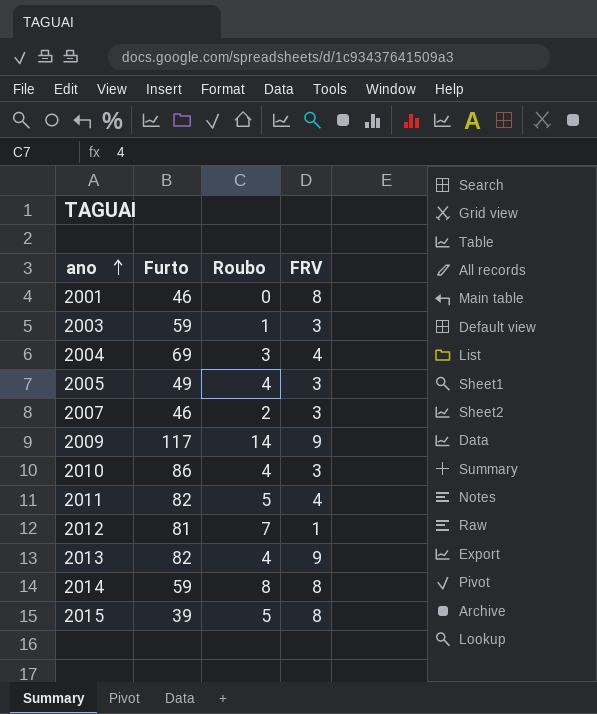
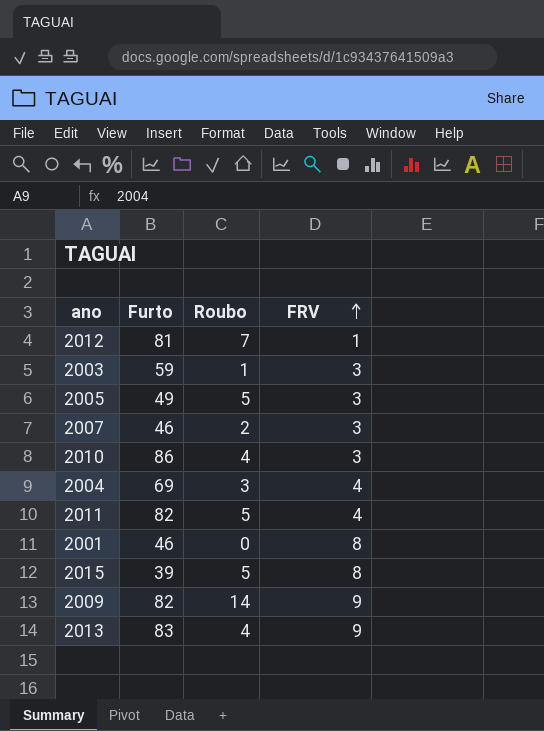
row order: ano ascending -> FRV ascending
row 2014: 59 | 8 | 8 -> none
2005 | Roubo: 4 -> 5
2009 | Furto: 117 -> 82
2013 | Furto: 82 -> 83

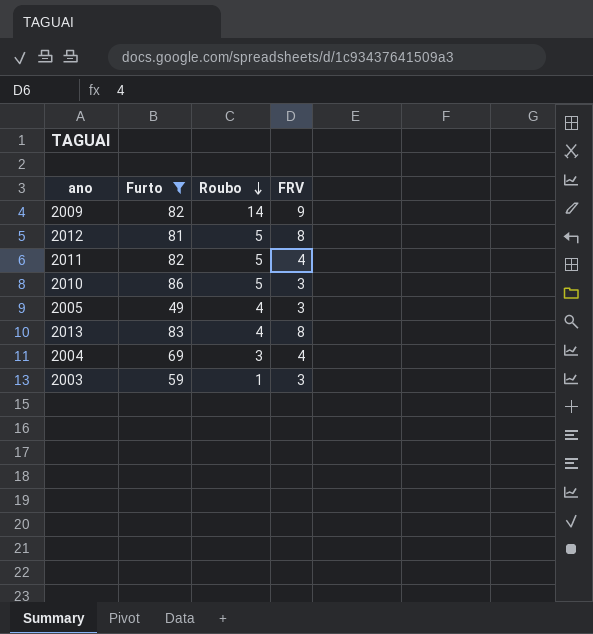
filter: none -> Furto >= 49
row order: FRV ascending -> Roubo descending
2012 | Roubo: 7 -> 5
2012 | FRV: 1 -> 8
2010 | Roubo: 4 -> 5
2005 | Roubo: 5 -> 4
2013 | FRV: 9 -> 8

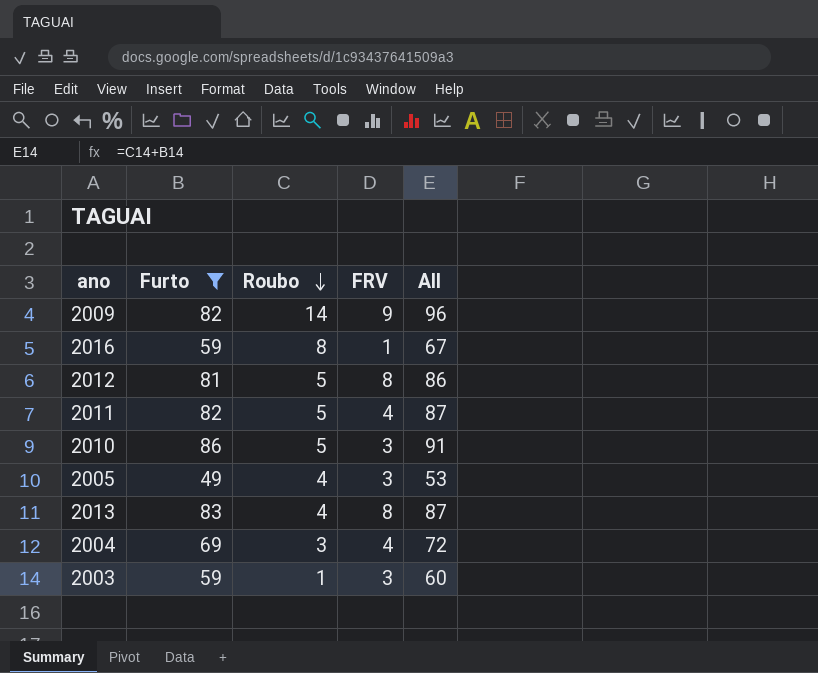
column All | formula: none -> [Furto] + [Roubo]
row 2016: none -> 59 | 8 | 1 | 67

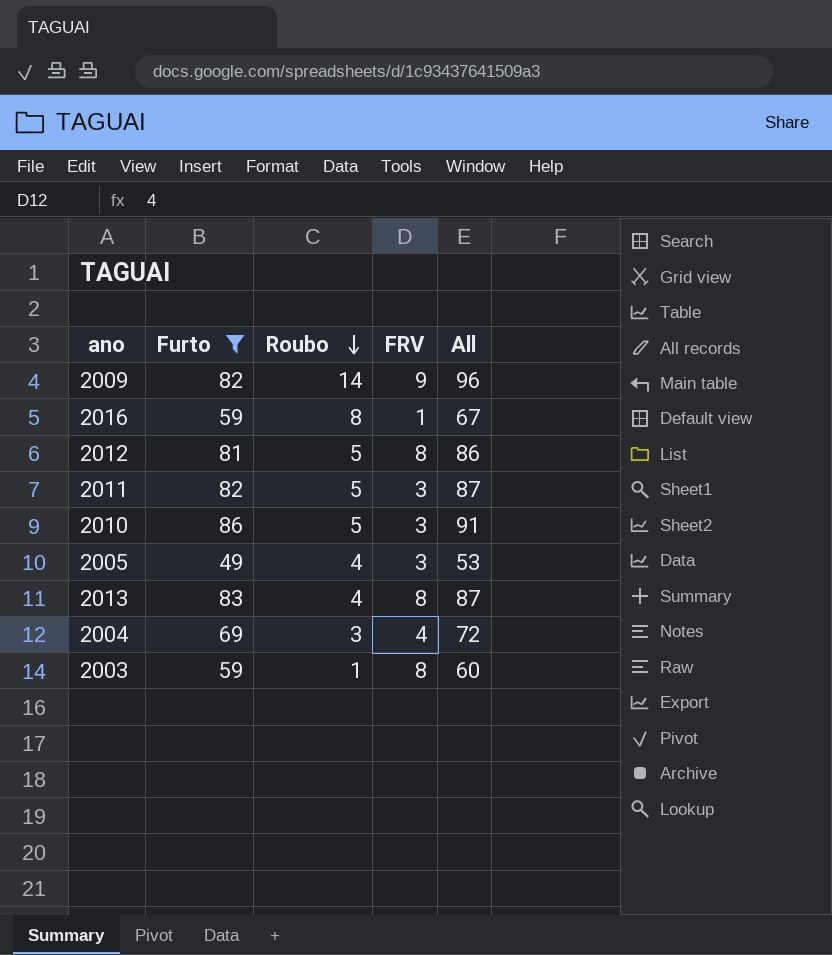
2011 | FRV: 4 -> 3
2003 | FRV: 3 -> 8

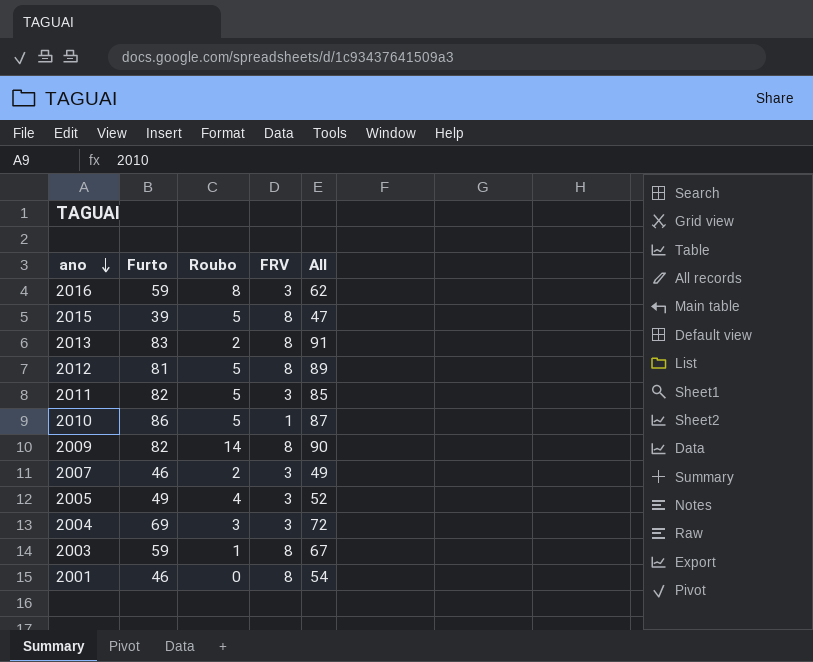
filter: Furto >= 49 -> none
row order: Roubo descending -> ano descending
column All | formula: [Furto] + [Roubo] -> [Furto] + [FRV]
2016 | FRV: 1 -> 3
2013 | Roubo: 4 -> 2
2010 | FRV: 3 -> 1
2009 | FRV: 9 -> 8
2004 | FRV: 4 -> 3

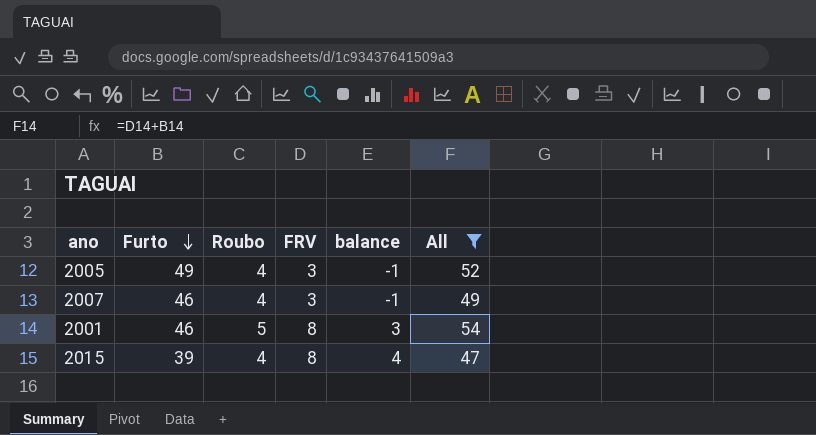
filter: none -> All <= 54
row order: ano descending -> Furto descending
column balance | formula: none -> [FRV] - [Roubo]
2007 | Roubo: 2 -> 4
2001 | Roubo: 0 -> 5
2015 | Roubo: 5 -> 4

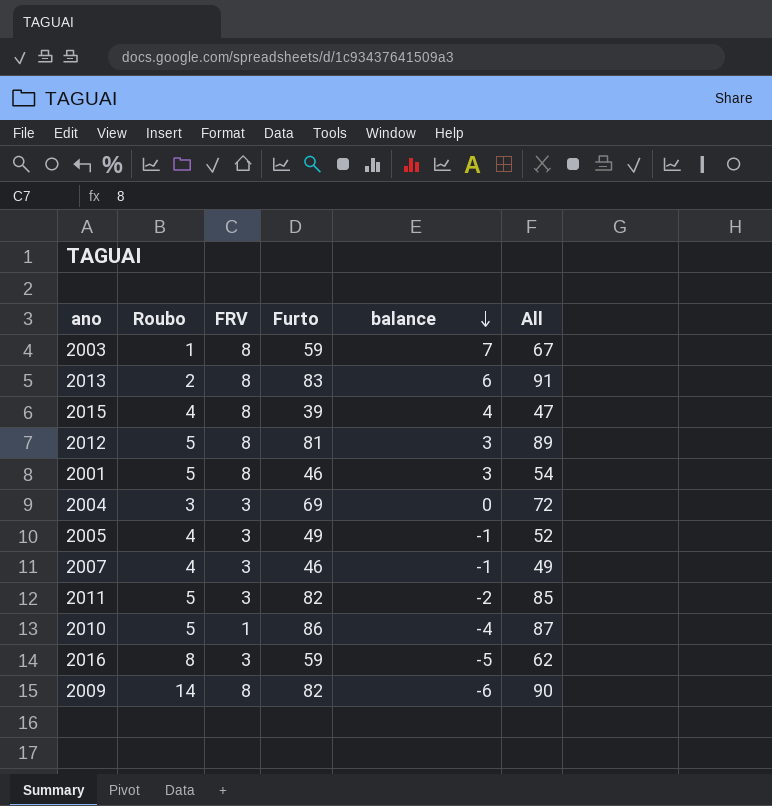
filter: All <= 54 -> none
row order: Furto descending -> balance descending
column Furto | position: 2 -> 4

